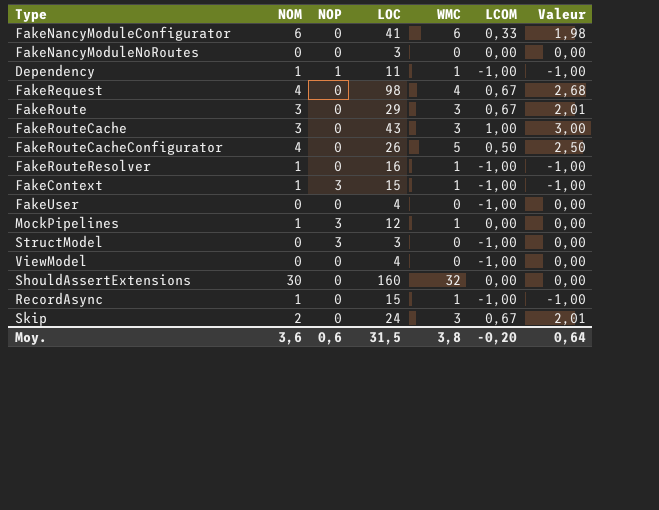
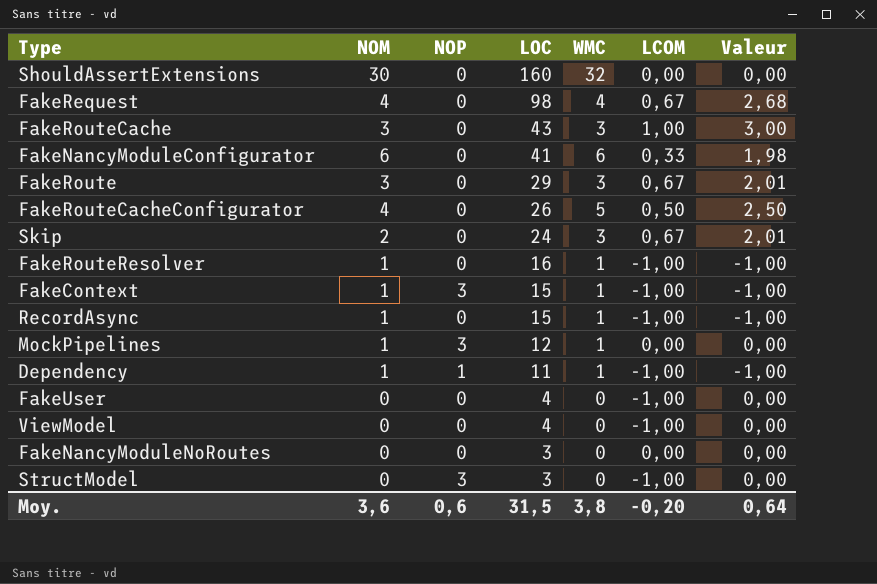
row order: none -> LOC descending

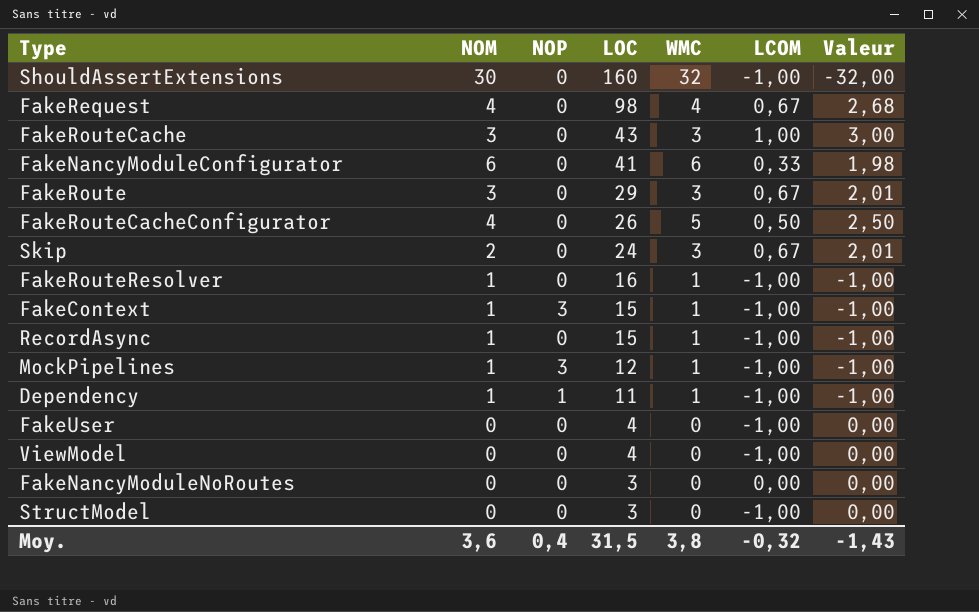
ShouldAssertExtensions | LCOM: 0,00 -> -1,00
ShouldAssertExtensions | Valeur: 0,00 -> -32,00
MockPipelines | LCOM: 0,00 -> -1,00
MockPipelines | Valeur: 0,00 -> -1,00
StructModel | NOP: 3 -> 0
Moy. | NOP: 0,6 -> 0,4
Moy. | LCOM: -0,20 -> -0,32
Moy. | Valeur: 0,64 -> -1,43

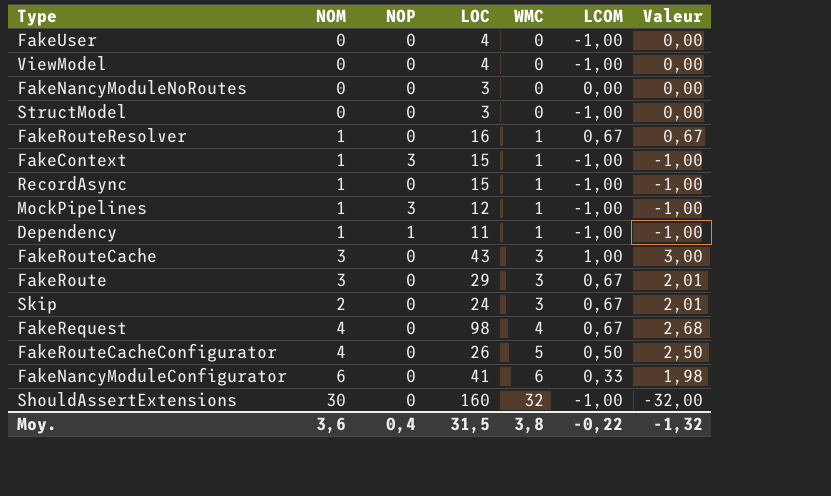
row order: LOC descending -> WMC ascending
FakeRouteResolver | LCOM: -1,00 -> 0,67
FakeRouteResolver | Valeur: -1,00 -> 0,67
Moy. | LCOM: -0,32 -> -0,22
Moy. | Valeur: -1,43 -> -1,32

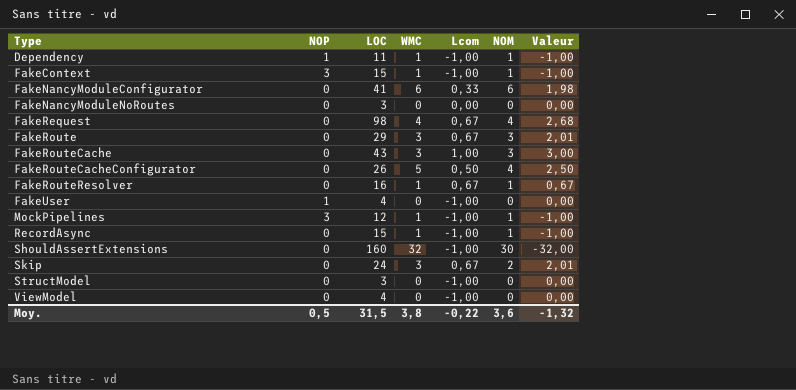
row order: WMC ascending -> Type ascending
column name: LCOM -> Lcom
column NOM | position: 2 -> 6
FakeUser | NOP: 0 -> 1
Moy. | NOP: 0,4 -> 0,5

